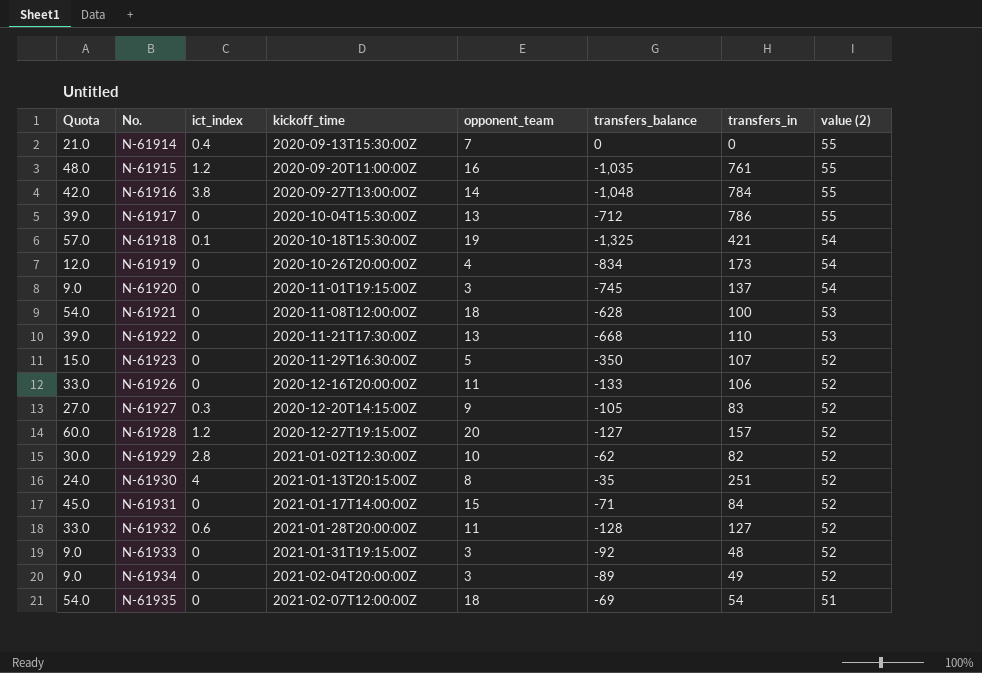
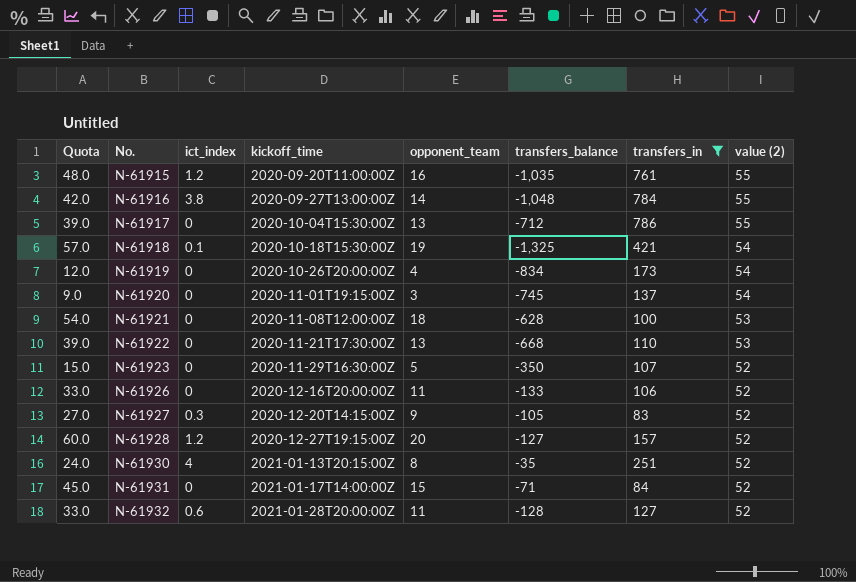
filter: none -> transfers_in >= 83

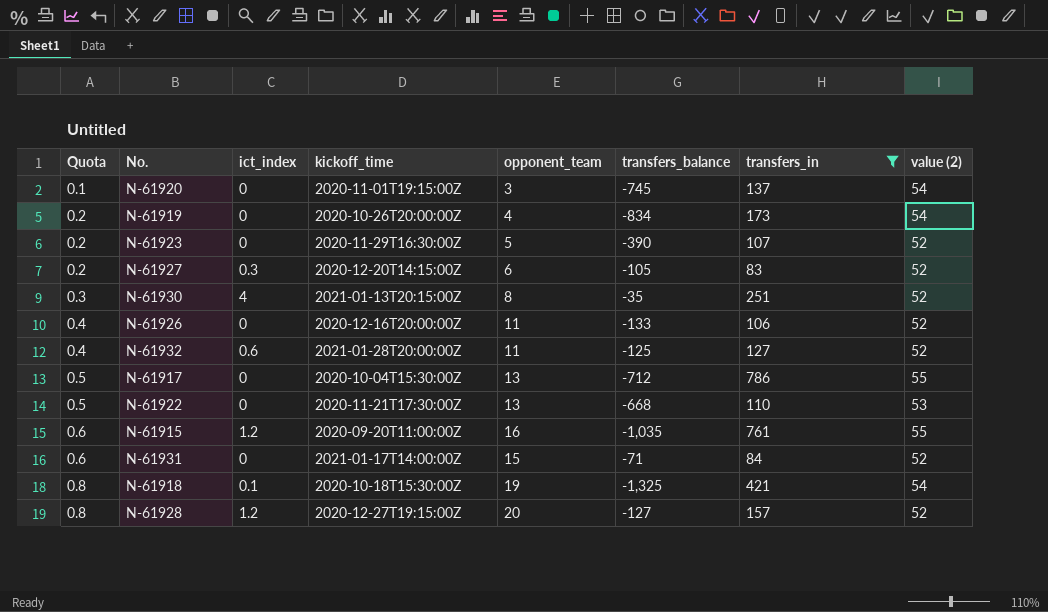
row order: No. ascending -> Quota ascending
column Quota | formula: [opponent_team] * 3 -> [opponent_team] * 0.04
row N-61916: 42.0 | 3.8 | 2020-09-27T13:00:00Z | 14 | -1,048 | 784 | 55 -> none
row N-61921: 54.0 | 0 | 2020-11-08T12:00:00Z | 18 | -628 | 100 | 53 -> none
N-61923 | transfers_balance: -350 -> -390
N-61927 | opponent_team: 9 -> 6
N-61932 | transfers_balance: -128 -> -125

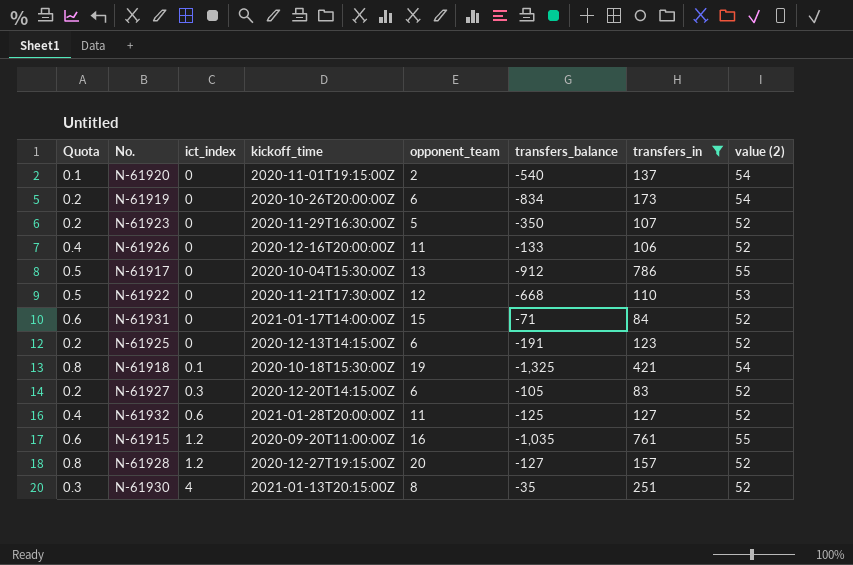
row order: Quota ascending -> ict_index ascending
N-61920 | opponent_team: 3 -> 2
N-61920 | transfers_balance: -745 -> -540
N-61919 | opponent_team: 4 -> 6
N-61923 | transfers_balance: -390 -> -350
N-61917 | transfers_balance: -712 -> -912
N-61922 | opponent_team: 13 -> 12
row N-61925: none -> 0.2 | 0 | 2020-12-13T14:15:00Z | 6 | -191 | 123 | 52

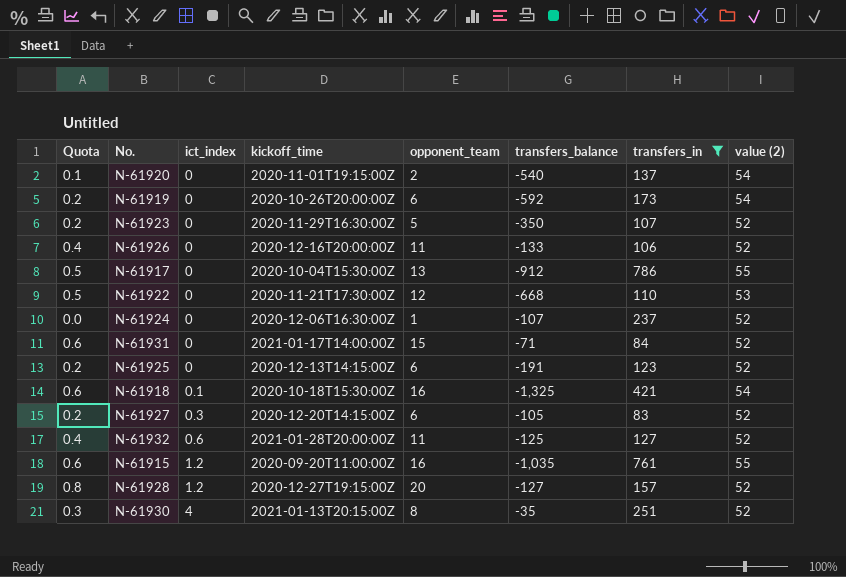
N-61919 | transfers_balance: -834 -> -592
row N-61924: none -> 0.0 | 0 | 2020-12-06T16:30:00Z | 1 | -107 | 237 | 52
N-61918 | Quota: 0.8 -> 0.6
N-61918 | opponent_team: 19 -> 16

